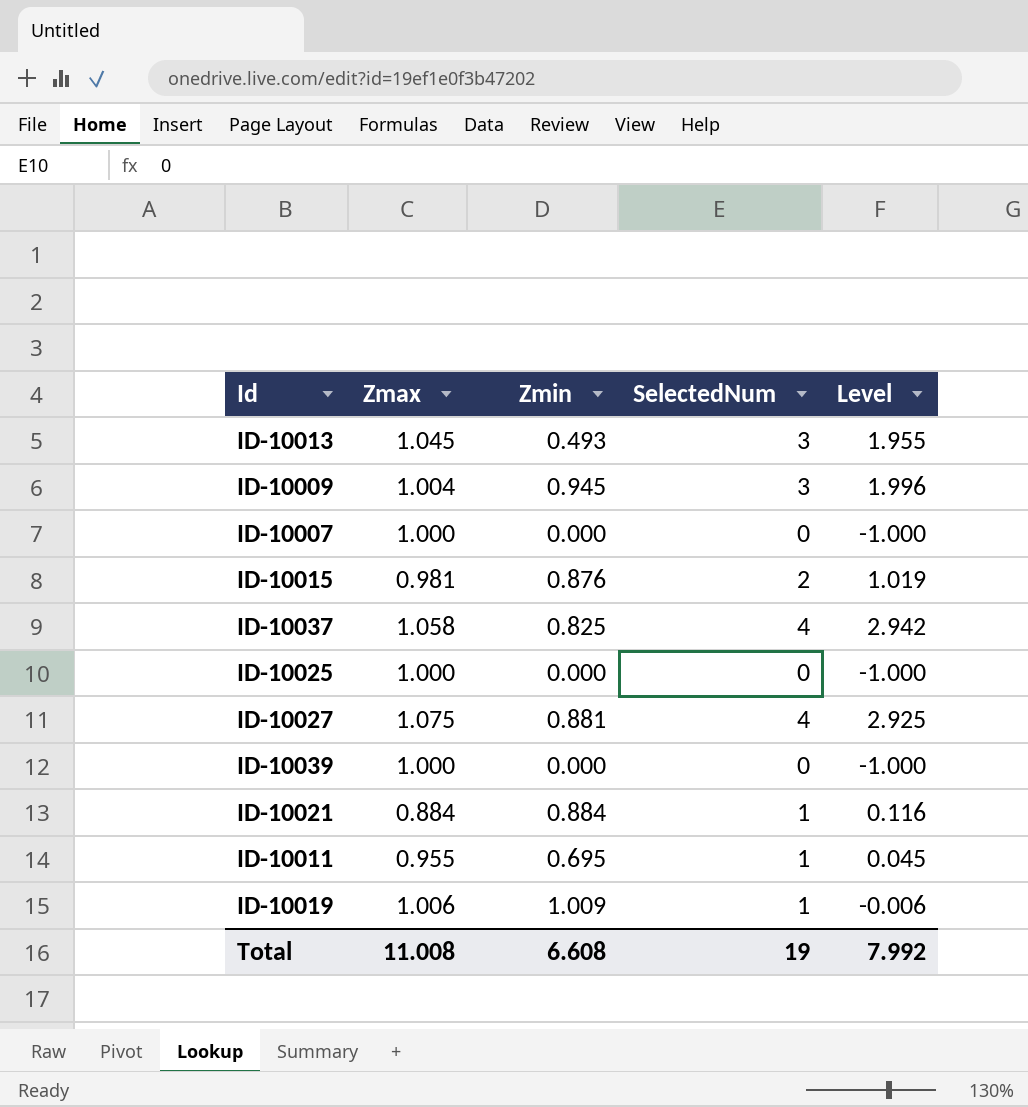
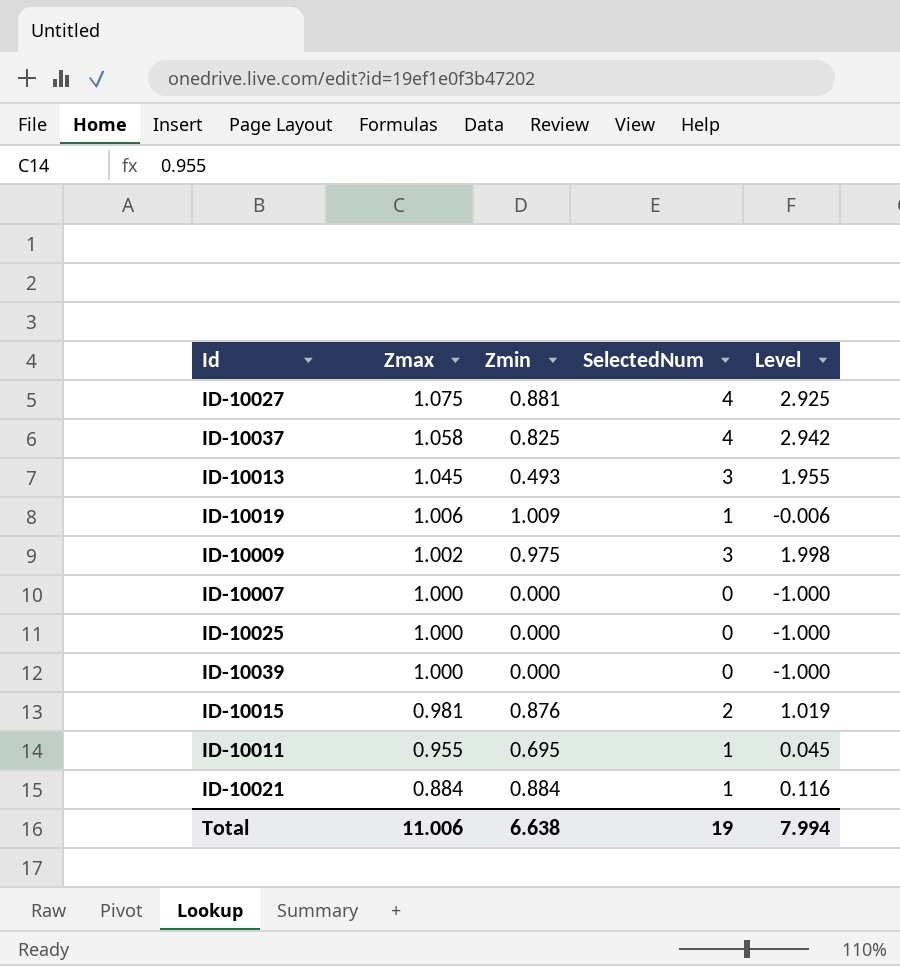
row order: none -> Zmax descending
ID-10009 | Zmax: 1.004 -> 1.002
ID-10009 | Zmin: 0.945 -> 0.975
ID-10009 | Level: 1.996 -> 1.998
Total | Zmax: 11.008 -> 11.006
Total | Zmin: 6.608 -> 6.638
Total | Level: 7.992 -> 7.994

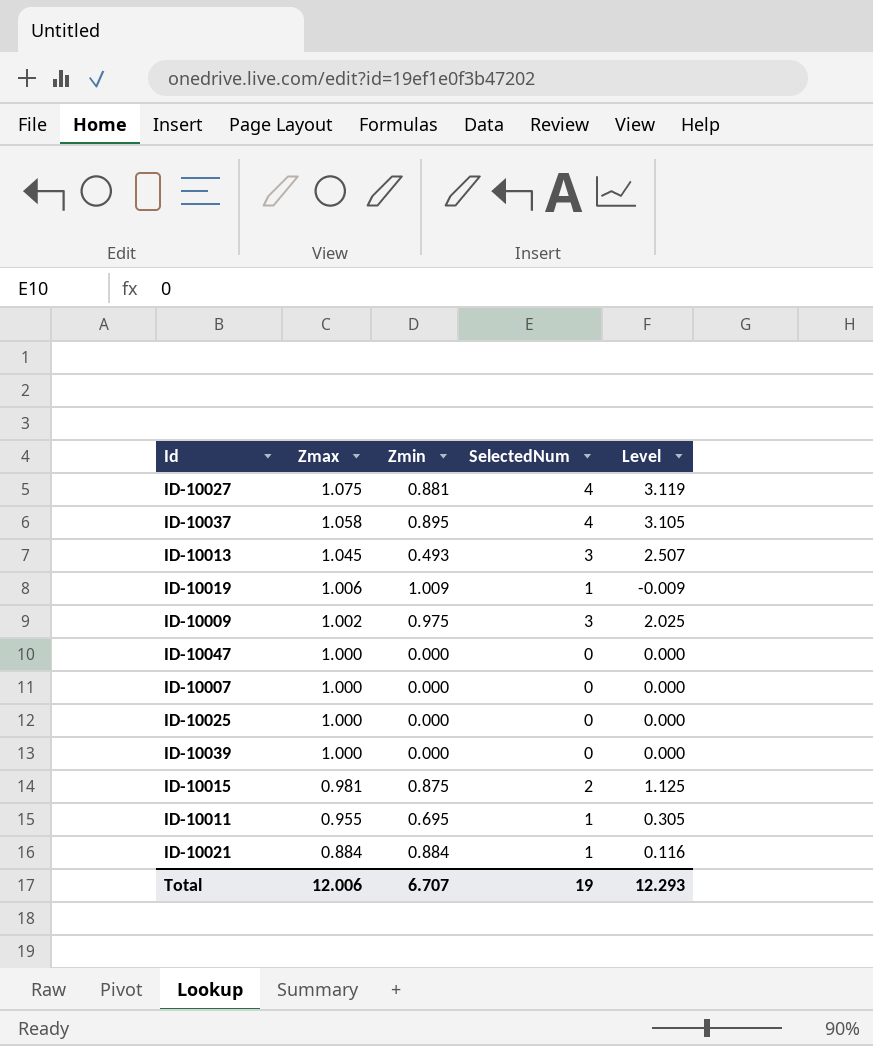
column Level | formula: [SelectedNum] - [Zmax] -> [SelectedNum] - [Zmin]
ID-10037 | Zmin: 0.825 -> 0.895
row ID-10047: none -> 1.000 | 0.000 | 0 | 0.000
ID-10015 | Zmin: 0.876 -> 0.875
Total | Zmax: 11.006 -> 12.006
Total | Zmin: 6.638 -> 6.707
Total | Level: 7.994 -> 12.293

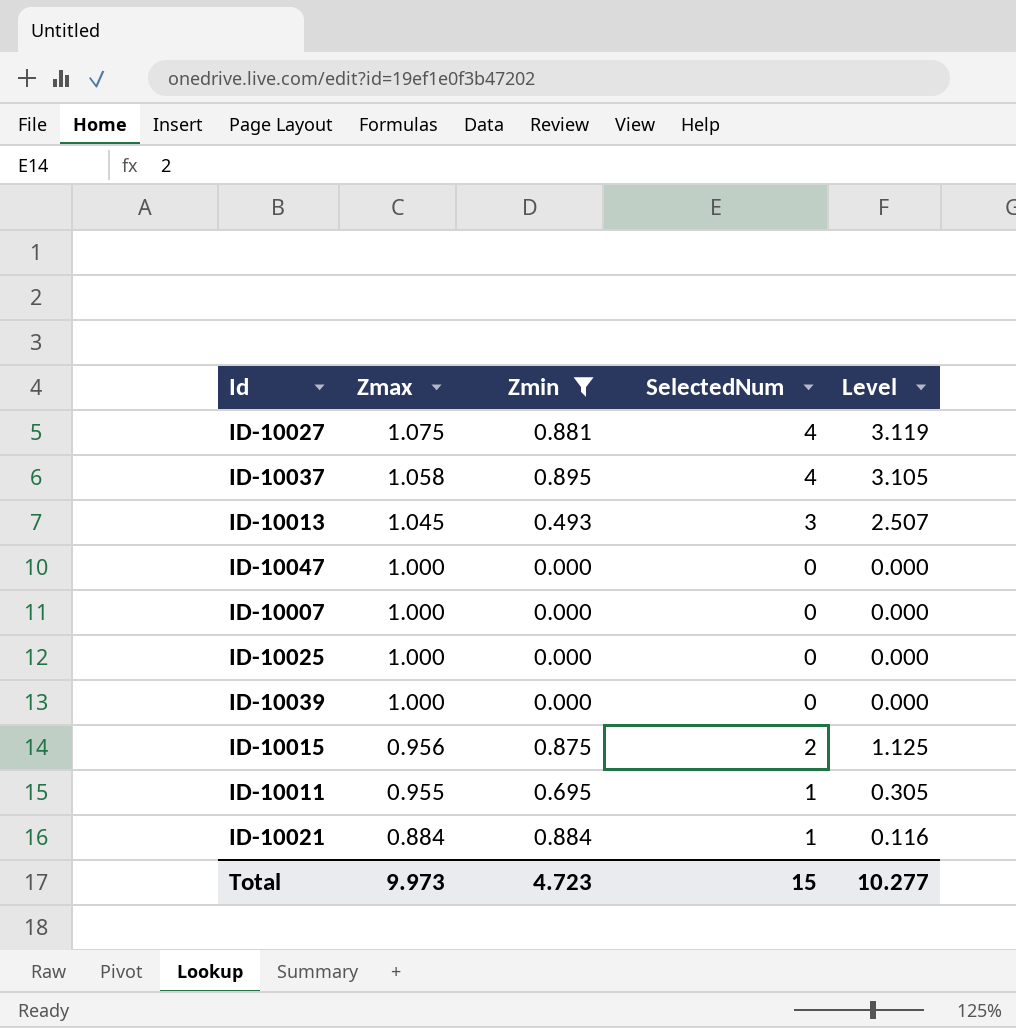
filter: none -> Zmin <= 0.895
ID-10015 | Zmax: 0.981 -> 0.956
Total | Zmax: 12.006 -> 9.973
Total | Zmin: 6.707 -> 4.723
Total | SelectedNum: 19 -> 15
Total | Level: 12.293 -> 10.277

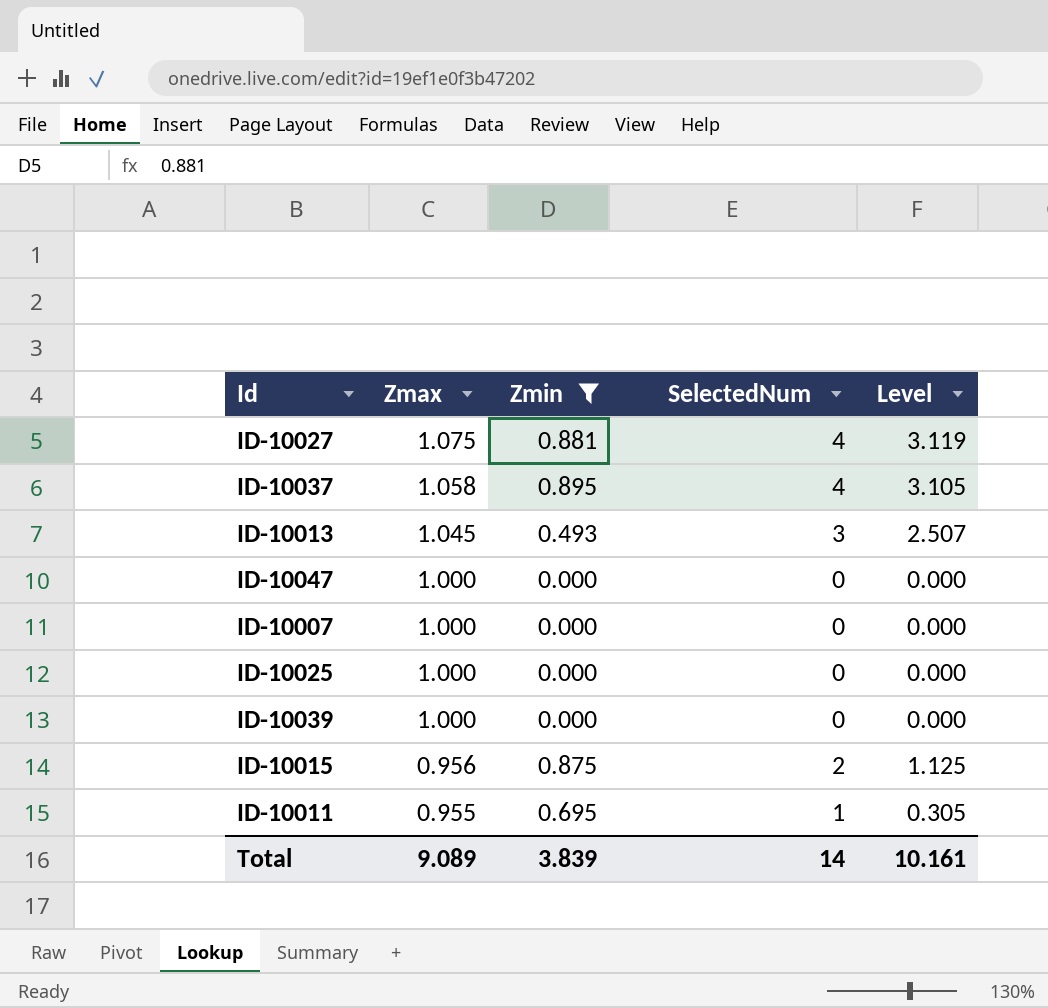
row ID-10021: 0.884 | 0.884 | 1 | 0.116 -> none
Total | Zmax: 9.973 -> 9.089
Total | Zmin: 4.723 -> 3.839
Total | SelectedNum: 15 -> 14
Total | Level: 10.277 -> 10.161

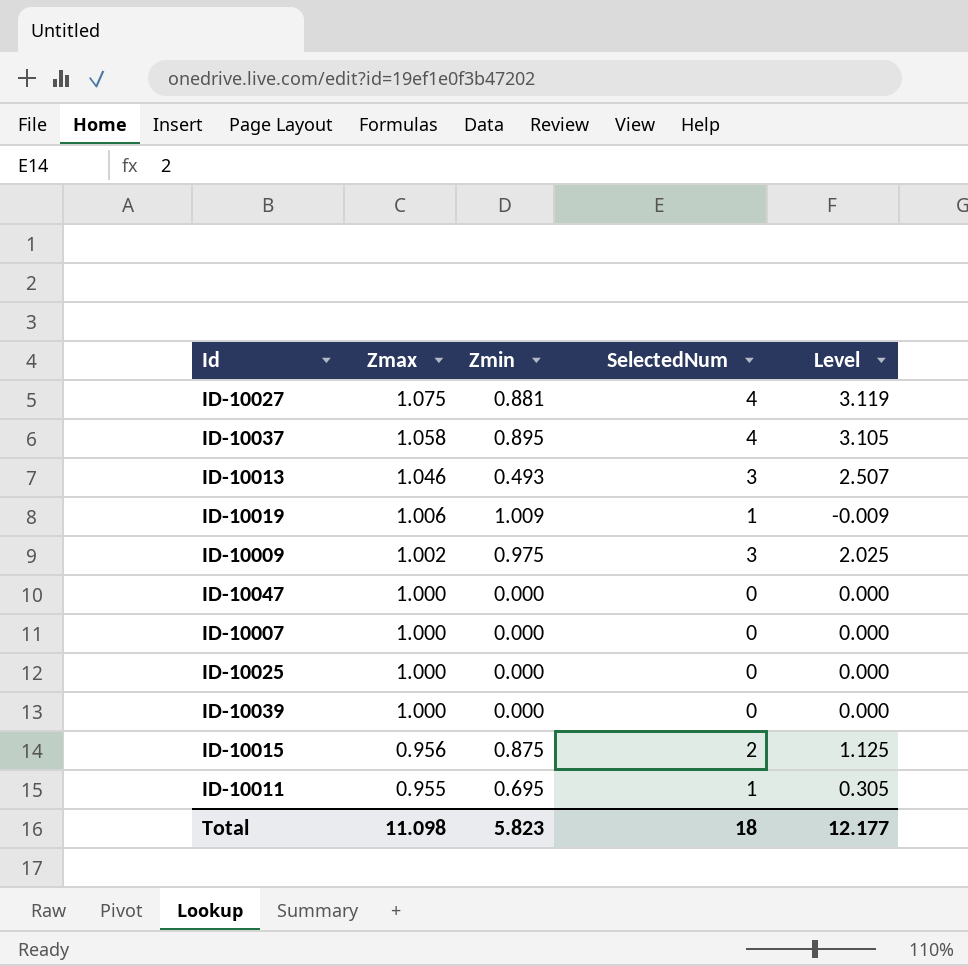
filter: Zmin <= 0.895 -> none
ID-10013 | Zmax: 1.045 -> 1.046
Total | Zmax: 9.089 -> 11.098
Total | Zmin: 3.839 -> 5.823
Total | SelectedNum: 14 -> 18
Total | Level: 10.161 -> 12.177

